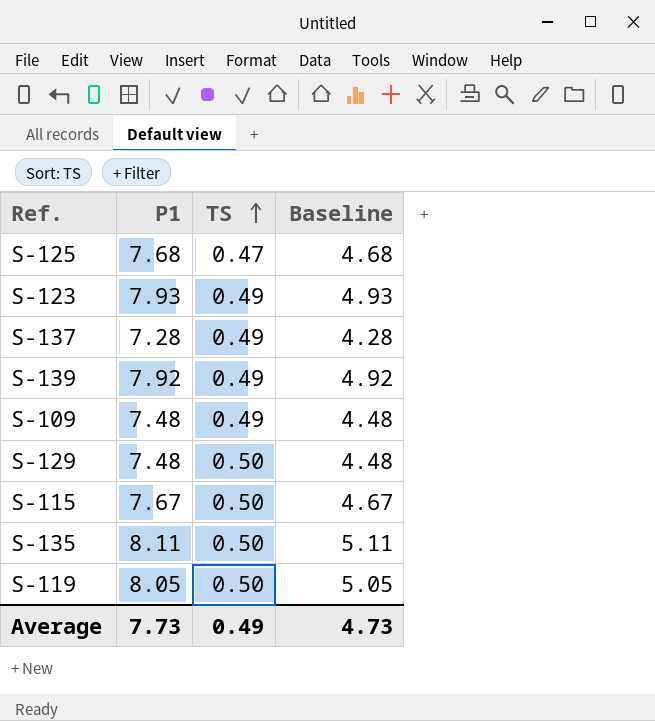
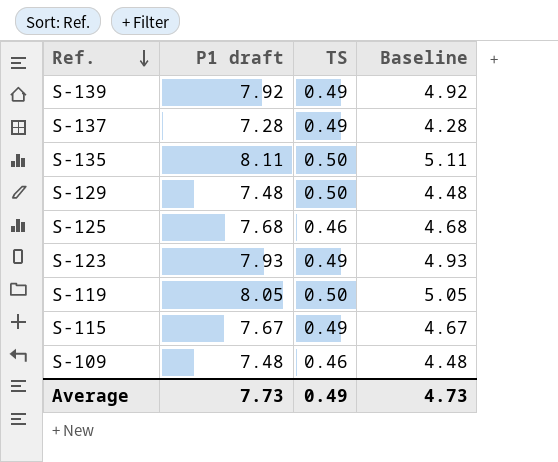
row order: TS ascending -> Ref. descending
column name: P1 -> P1 draft
S-125 | TS: 0.47 -> 0.46
S-115 | TS: 0.50 -> 0.49
S-109 | TS: 0.49 -> 0.46

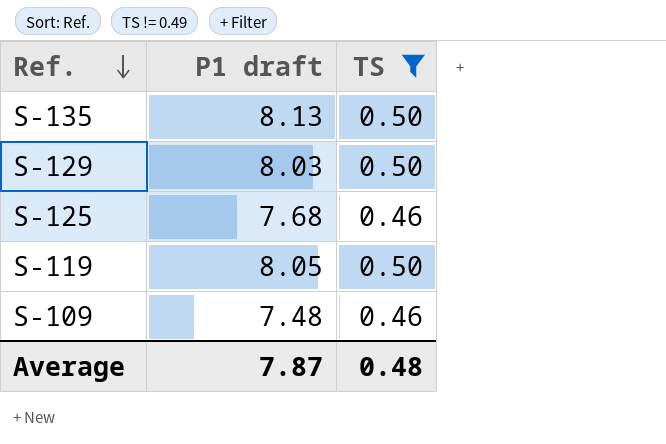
filter: none -> TS != 0.49
column Baseline | formula: [P1 draft] - 3 -> none
S-135 | P1 draft: 8.11 -> 8.13
S-129 | P1 draft: 7.48 -> 8.03
Average | P1 draft: 7.73 -> 7.87
Average | TS: 0.49 -> 0.48

